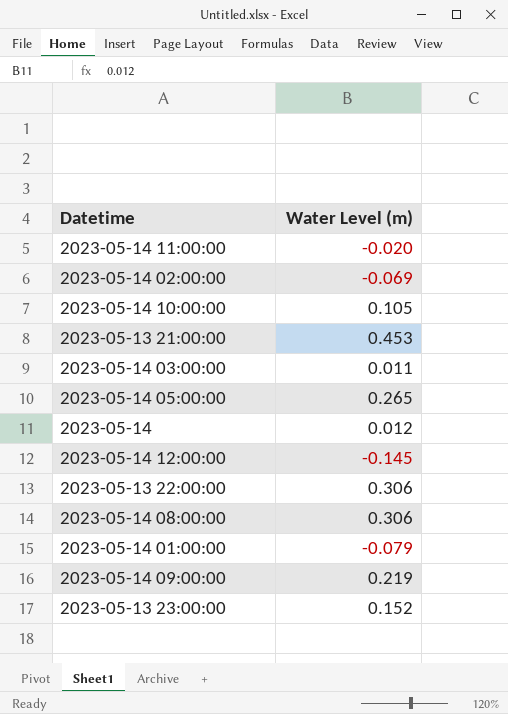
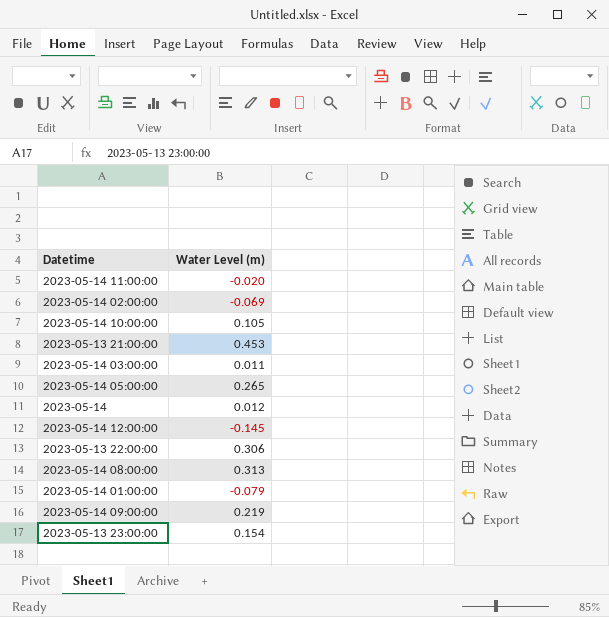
2023-05-14 08:00:00 | Water Level (m): 0.306 -> 0.313
2023-05-13 23:00:00 | Water Level (m): 0.152 -> 0.154

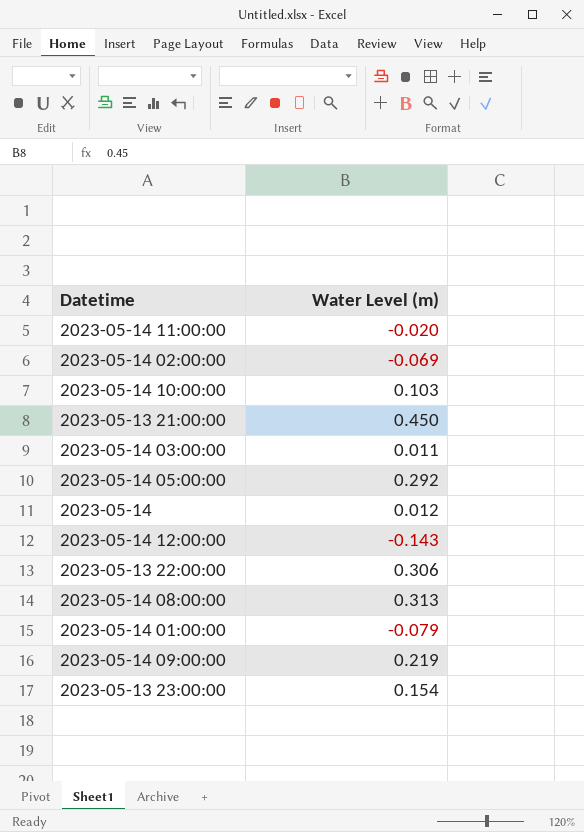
2023-05-14 10:00:00 | Water Level (m): 0.105 -> 0.103
2023-05-13 21:00:00 | Water Level (m): 0.453 -> 0.450
2023-05-14 05:00:00 | Water Level (m): 0.265 -> 0.292
2023-05-14 12:00:00 | Water Level (m): -0.145 -> -0.143

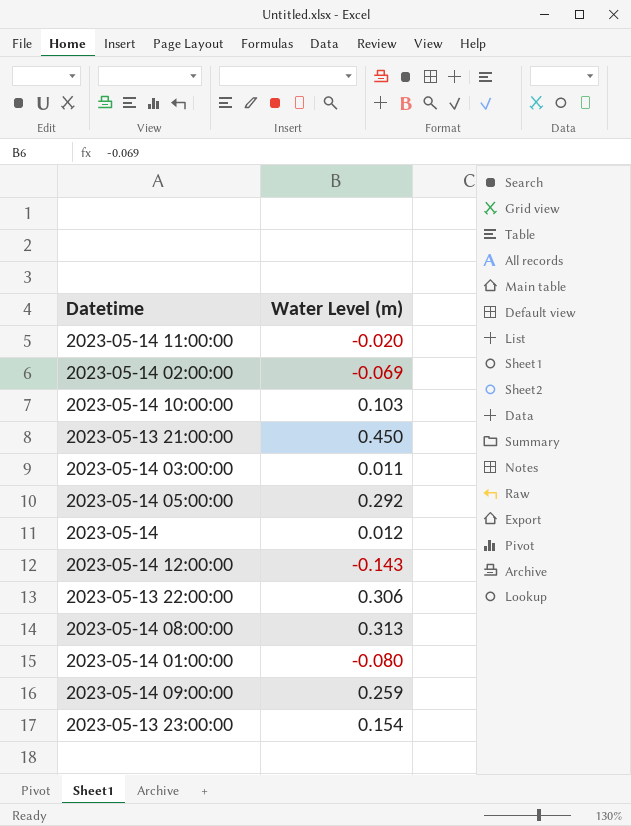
2023-05-14 01:00:00 | Water Level (m): -0.079 -> -0.080
2023-05-14 09:00:00 | Water Level (m): 0.219 -> 0.259

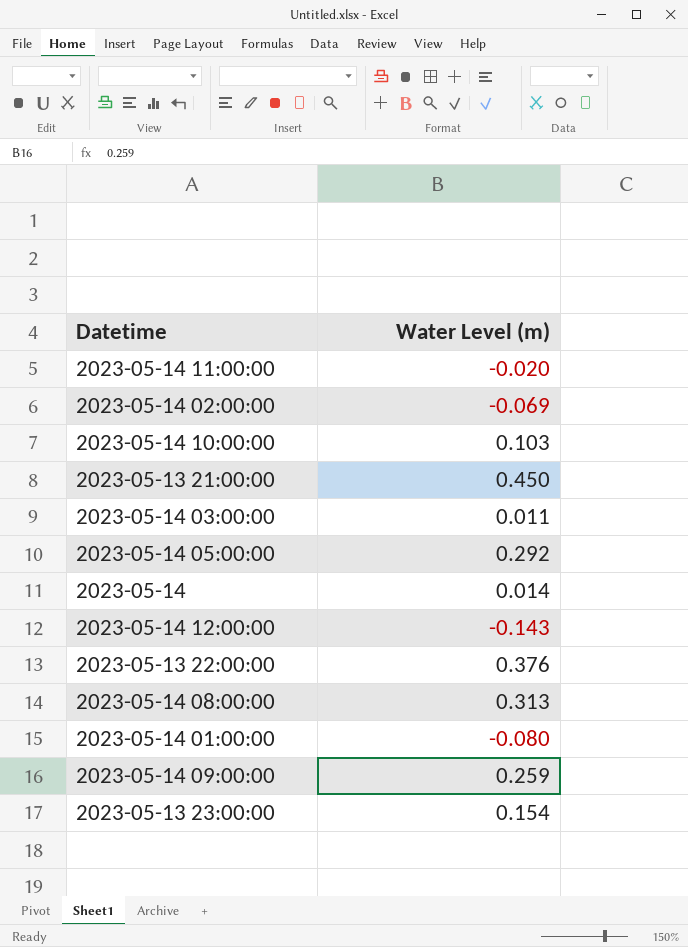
2023-05-14 | Water Level (m): 0.012 -> 0.014
2023-05-13 22:00:00 | Water Level (m): 0.306 -> 0.376

